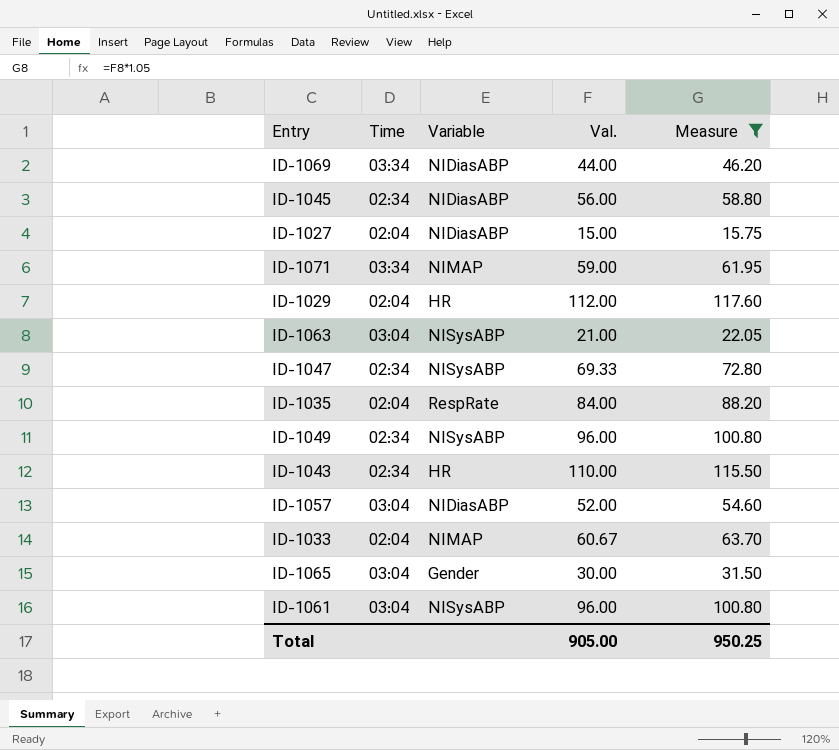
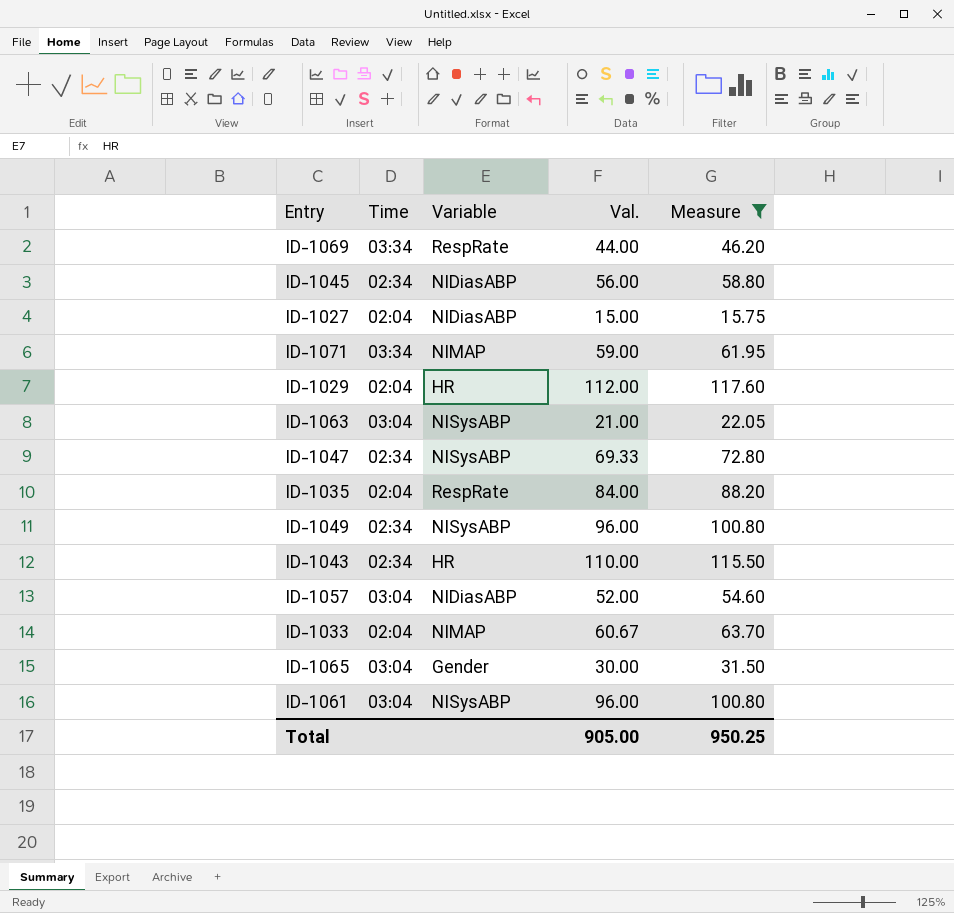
ID-1069 | Variable: NIDiasABP -> RespRate

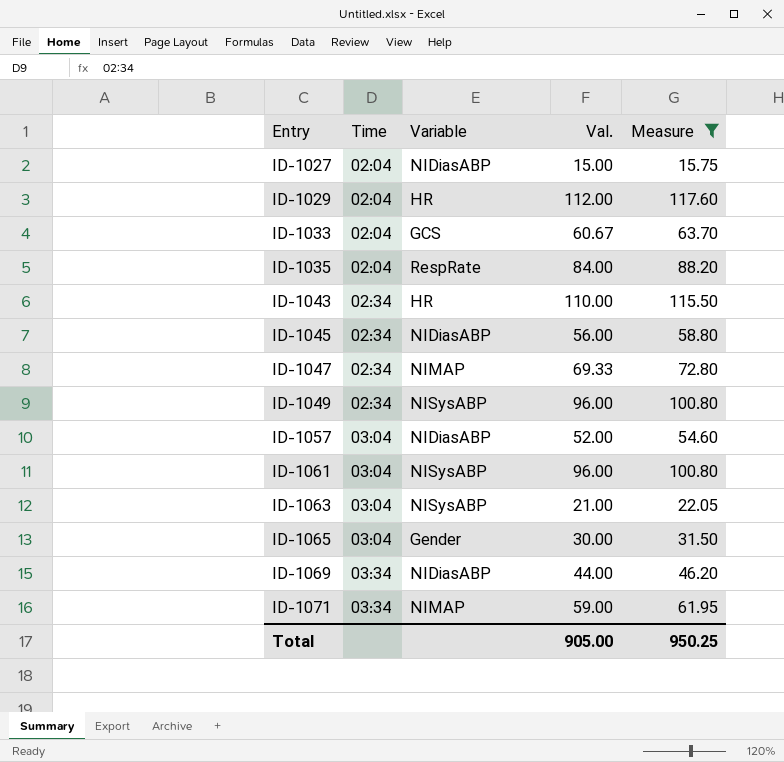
row order: none -> Entry ascending
ID-1033 | Variable: NIMAP -> GCS
ID-1047 | Variable: NISysABP -> NIMAP
ID-1069 | Variable: RespRate -> NIDiasABP

